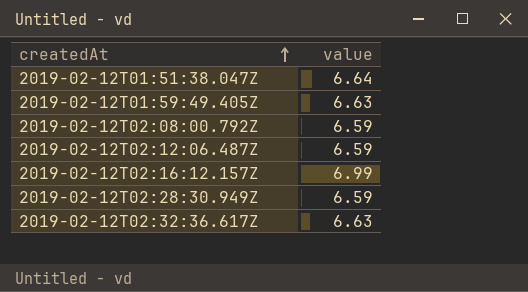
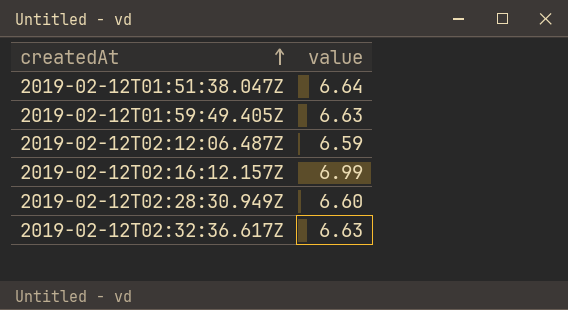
row 2019-02-12T02:08:00.792Z: 6.59 -> none
2019-02-12T02:28:30.949Z | value: 6.59 -> 6.60

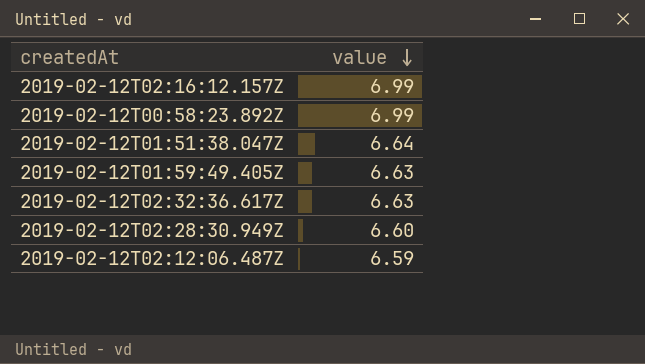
row order: createdAt ascending -> value descending
row 2019-02-12T00:58:23.892Z: none -> 6.99

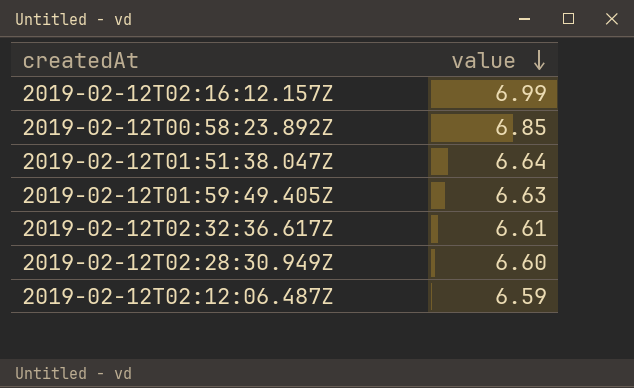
2019-02-12T00:58:23.892Z | value: 6.99 -> 6.85
2019-02-12T02:32:36.617Z | value: 6.63 -> 6.61

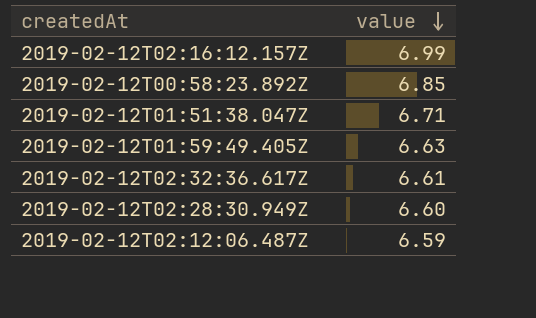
2019-02-12T01:51:38.047Z | value: 6.64 -> 6.71

